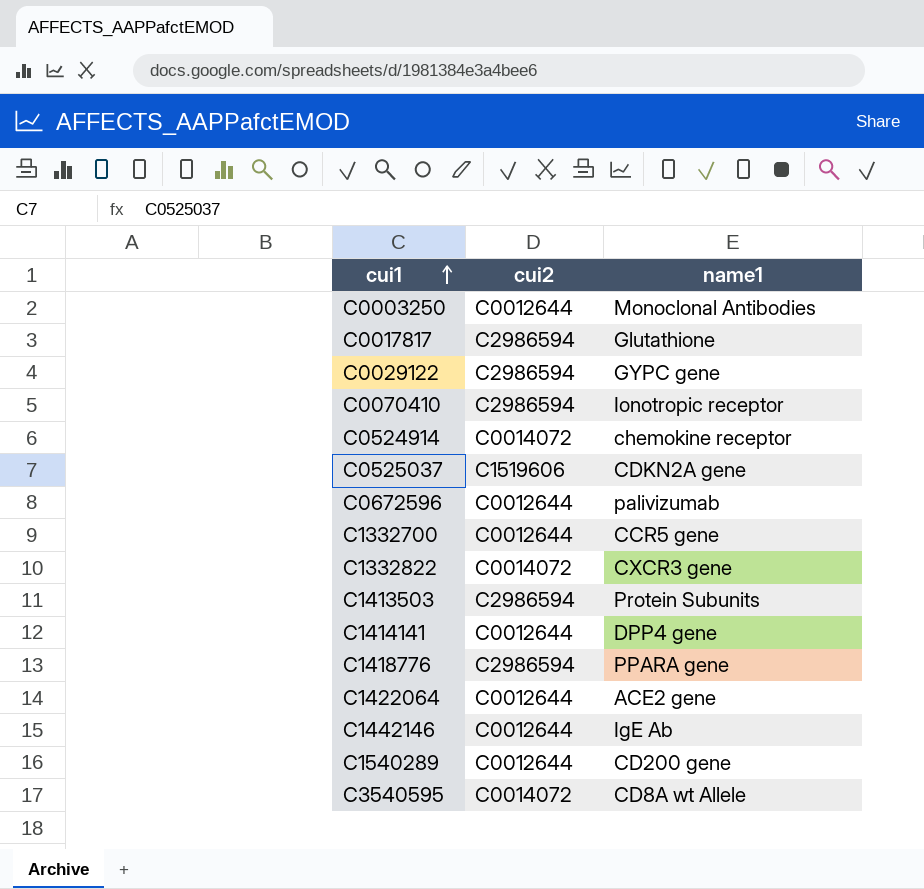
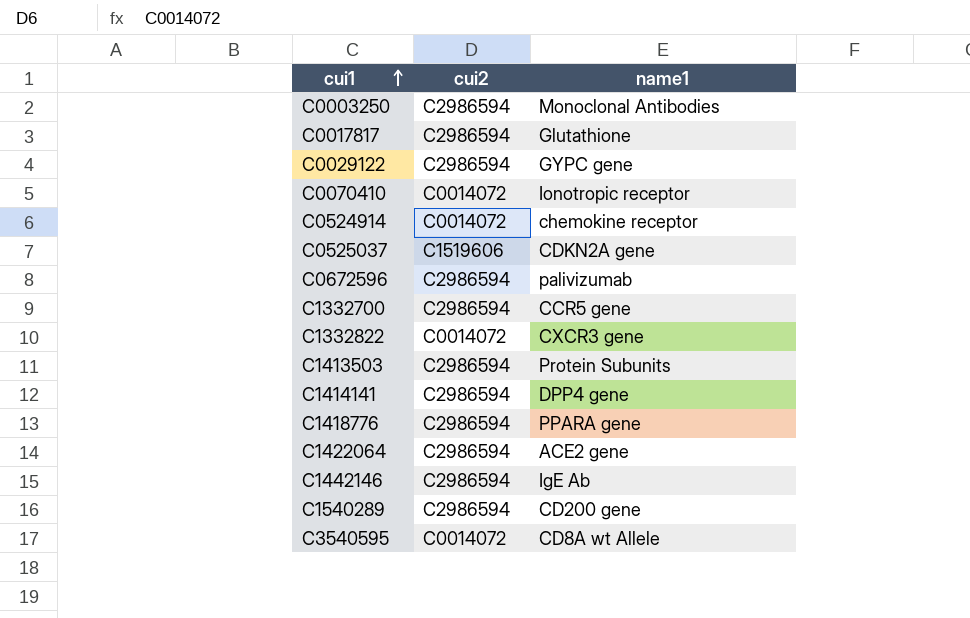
C0003250 | cui2: C0012644 -> C2986594
C0070410 | cui2: C2986594 -> C0014072
C0672596 | cui2: C0012644 -> C2986594
C1332700 | cui2: C0012644 -> C2986594
C1414141 | cui2: C0012644 -> C2986594
C1422064 | cui2: C0012644 -> C2986594
C1442146 | cui2: C0012644 -> C2986594
C1540289 | cui2: C0012644 -> C2986594

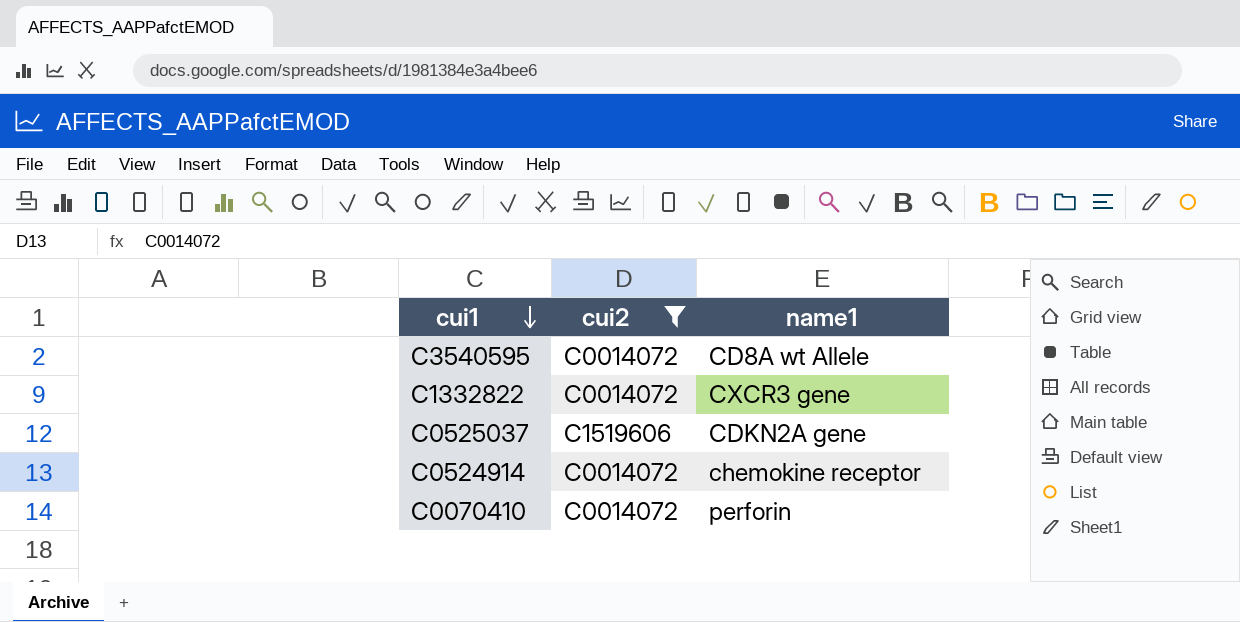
filter: none -> cui2 != C2986594
row order: cui1 ascending -> cui1 descending
C0070410 | name1: Ionotropic receptor -> perforin

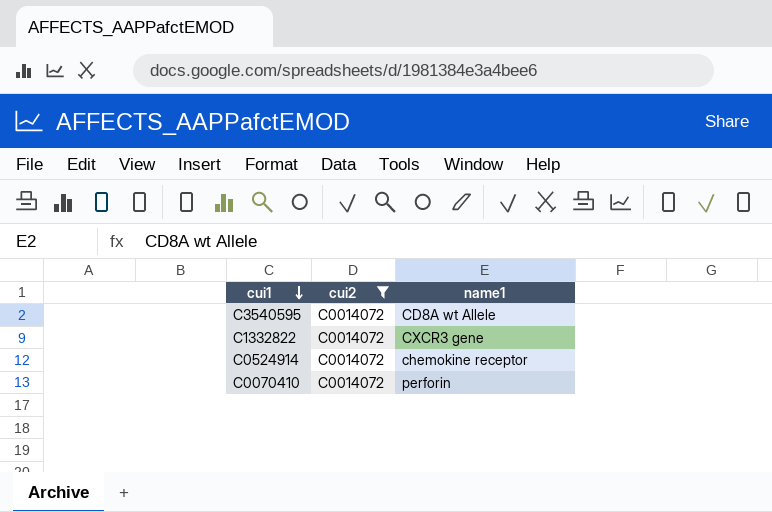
row C0525037: C1519606 | CDKN2A gene -> none

